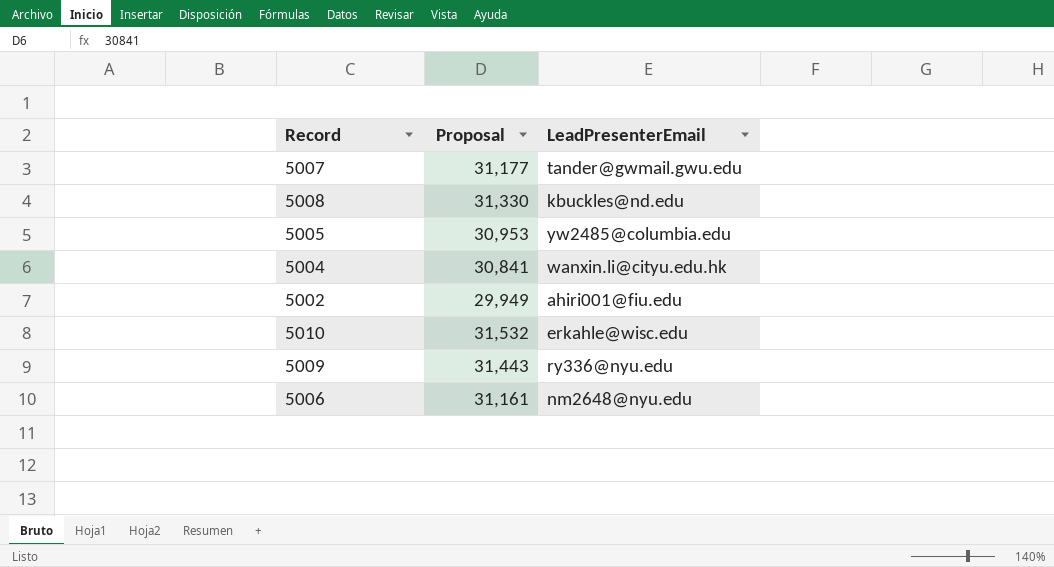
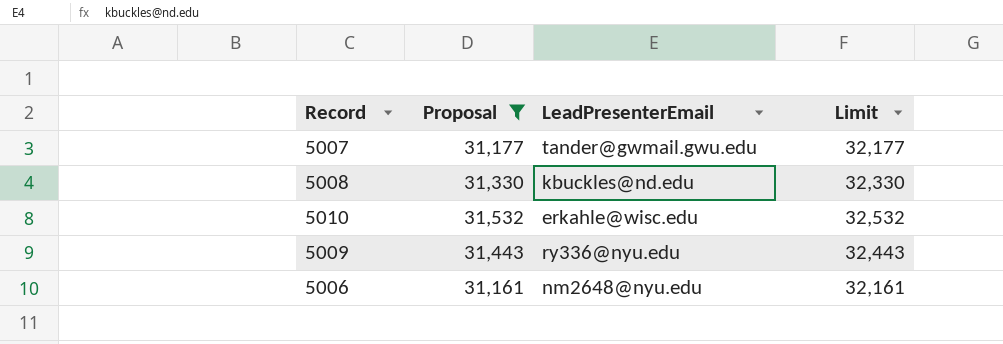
filter: none -> Proposal >= 31,161
column Limit | formula: none -> [Proposal] + 1000

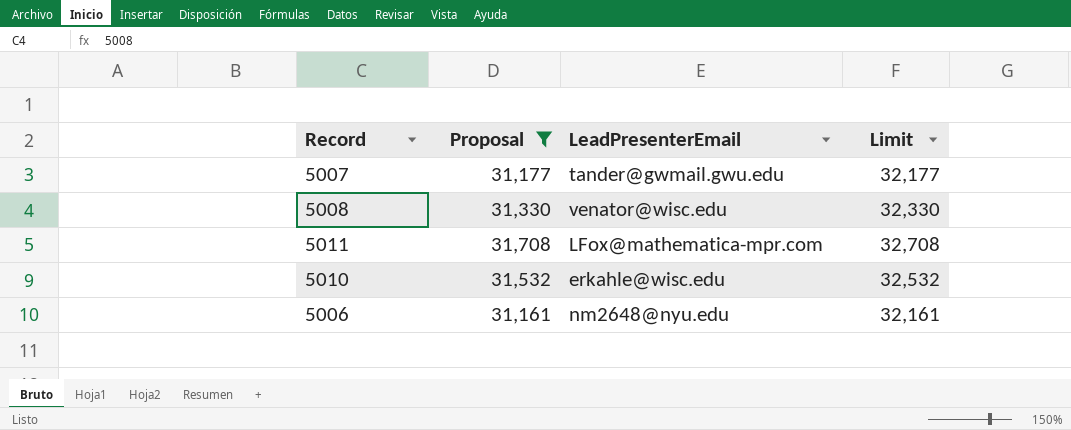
row 5009: 31,443 | ry336@nyu.edu | 32,443 -> none
5008 | LeadPresenterEmail: kbuckles@nd.edu -> venator@wisc.edu
row 5011: none -> 31,708 | LFox@mathematica-mpr.com | 32,708

